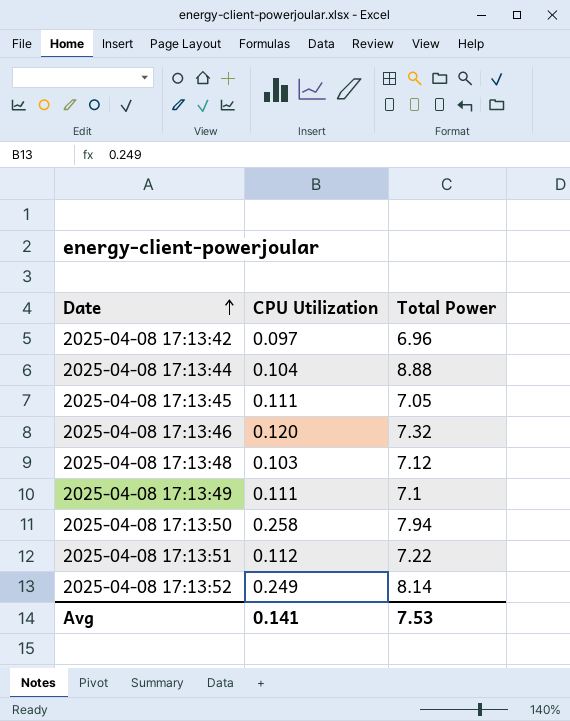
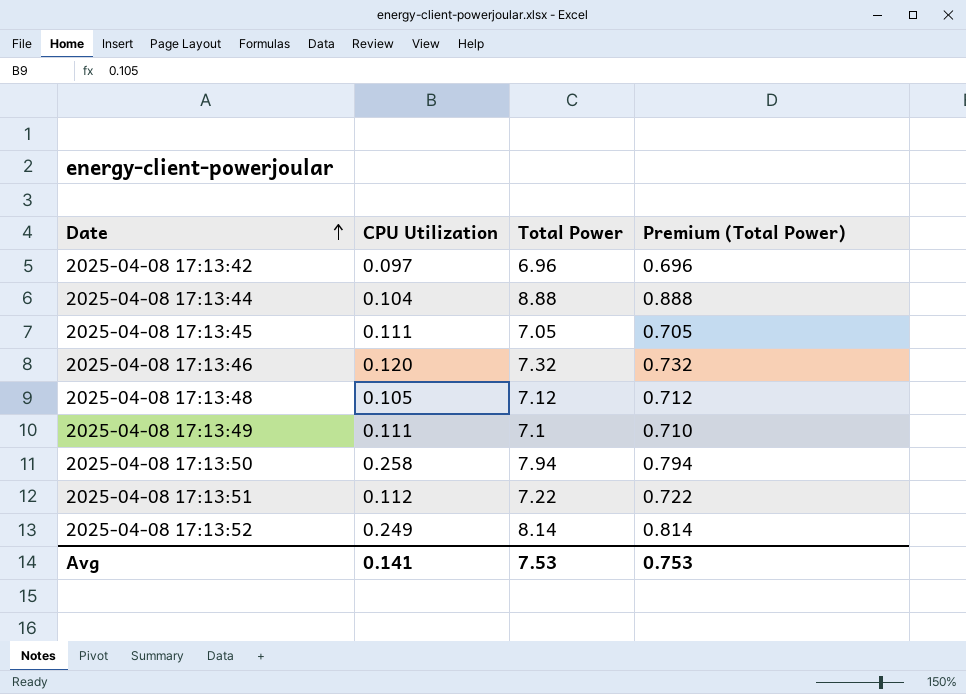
column Premium (Total Power) | formula: none -> [Total Power] * 0.1
2025-04-08 17:13:48 | CPU Utilization: 0.103 -> 0.105

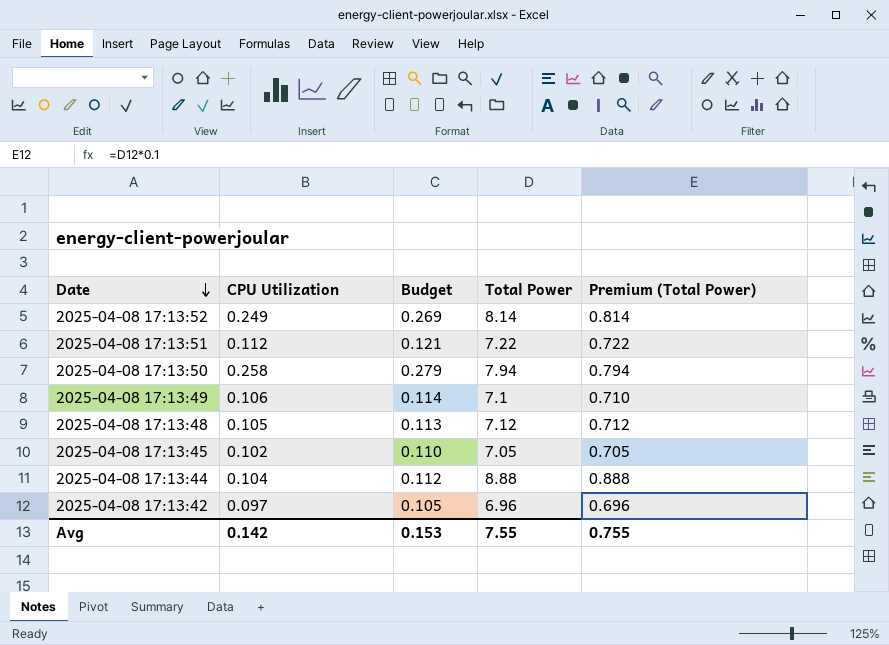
row order: Date ascending -> Date descending
column Budget | formula: none -> [CPU Utilization] * 1.08
row 2025-04-08 17:13:46: 0.120 | 7.32 | 0.732 -> none
2025-04-08 17:13:49 | CPU Utilization: 0.111 -> 0.106
2025-04-08 17:13:45 | CPU Utilization: 0.111 -> 0.102
Avg | CPU Utilization: 0.141 -> 0.142
Avg | Total Power: 7.53 -> 7.55
Avg | Premium (Total Power): 0.753 -> 0.755

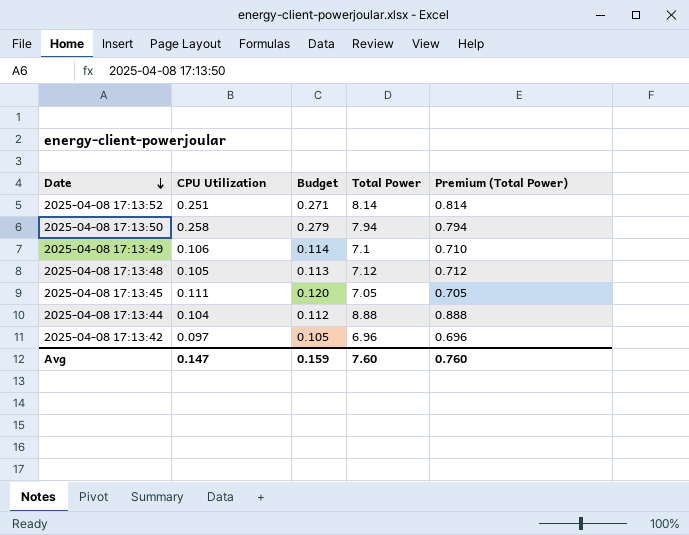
row 2025-04-08 17:13:51: 0.112 | 0.121 | 7.22 | 0.722 -> none
2025-04-08 17:13:52 | CPU Utilization: 0.249 -> 0.251
2025-04-08 17:13:52 | Budget: 0.269 -> 0.271
2025-04-08 17:13:45 | CPU Utilization: 0.102 -> 0.111
2025-04-08 17:13:45 | Budget: 0.110 -> 0.120
Avg | CPU Utilization: 0.142 -> 0.147
Avg | Budget: 0.153 -> 0.159
Avg | Total Power: 7.55 -> 7.60
Avg | Premium (Total Power): 0.755 -> 0.760

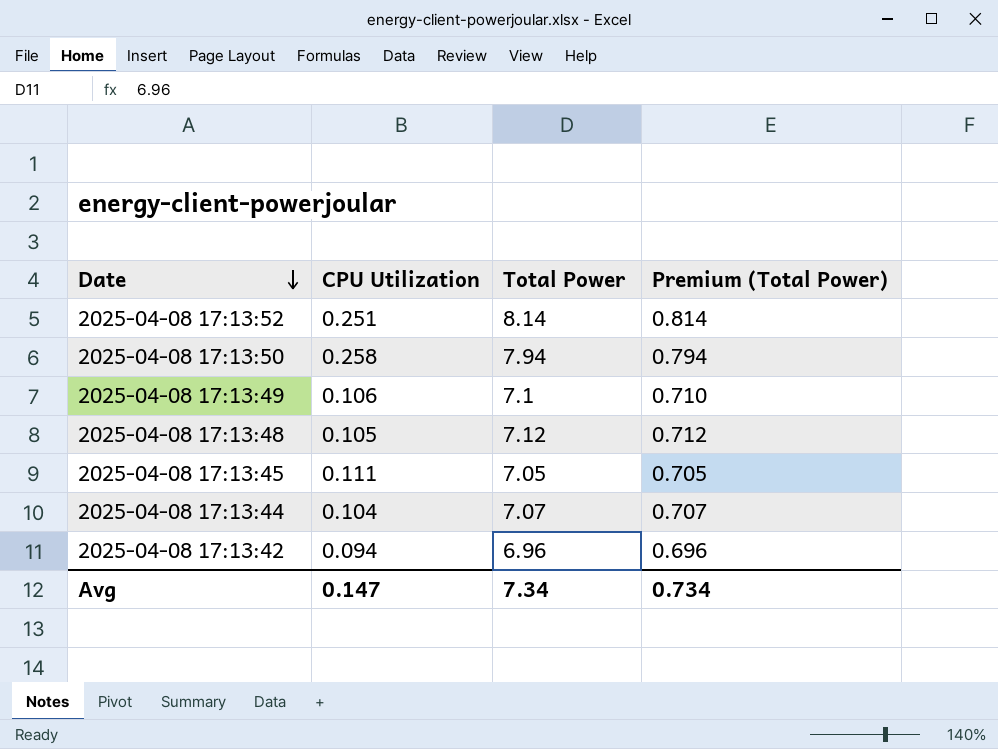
column Budget | formula: [CPU Utilization] * 1.08 -> none
2025-04-08 17:13:44 | Total Power: 8.88 -> 7.07
2025-04-08 17:13:44 | Premium (Total Power): 0.888 -> 0.707
2025-04-08 17:13:42 | CPU Utilization: 0.097 -> 0.094
Avg | Total Power: 7.60 -> 7.34
Avg | Premium (Total Power): 0.760 -> 0.734

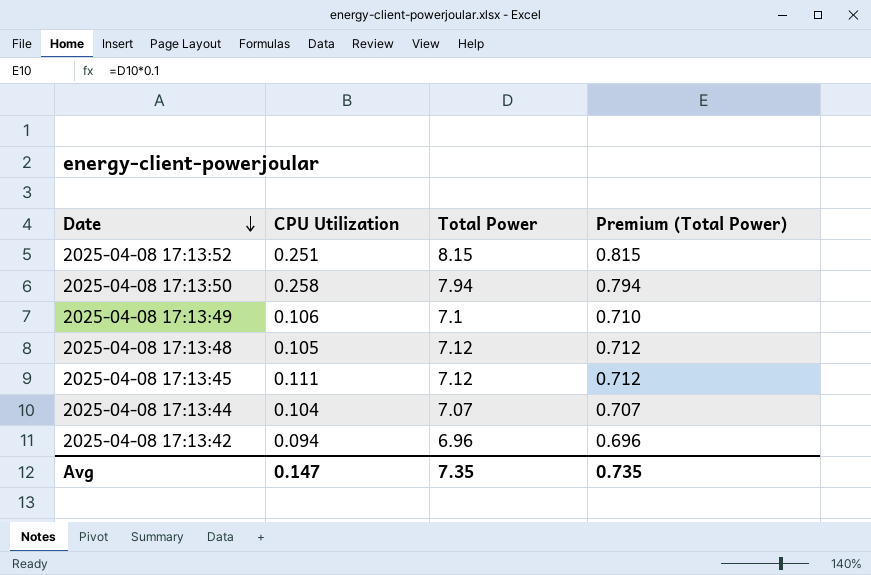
2025-04-08 17:13:52 | Total Power: 8.14 -> 8.15
2025-04-08 17:13:52 | Premium (Total Power): 0.814 -> 0.815
2025-04-08 17:13:45 | Total Power: 7.05 -> 7.12
2025-04-08 17:13:45 | Premium (Total Power): 0.705 -> 0.712
Avg | Total Power: 7.34 -> 7.35
Avg | Premium (Total Power): 0.734 -> 0.735

